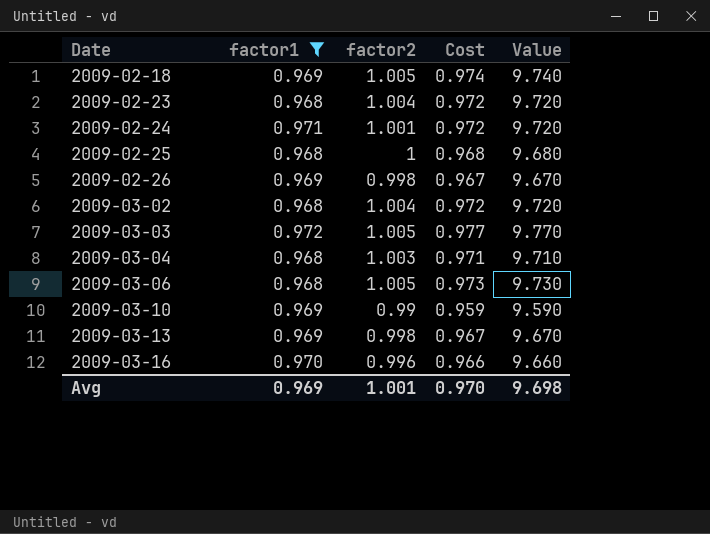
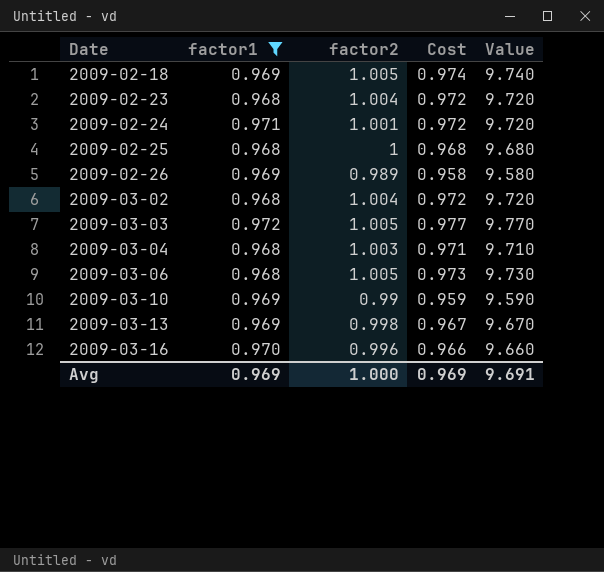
2009-02-26 | factor2: 0.998 -> 0.989
2009-02-26 | Cost: 0.967 -> 0.958
2009-02-26 | Value: 9.670 -> 9.580
Avg | factor2: 1.001 -> 1.000
Avg | Cost: 0.970 -> 0.969
Avg | Value: 9.698 -> 9.691

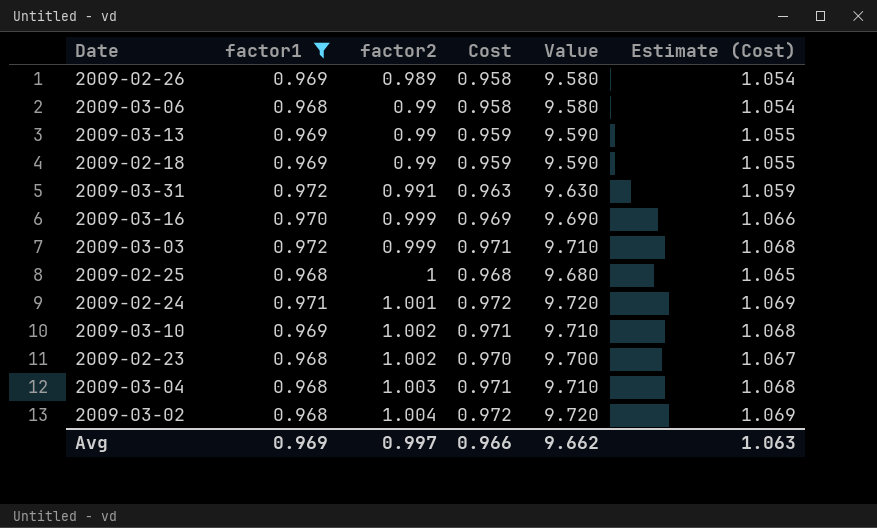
row order: Date ascending -> factor2 ascending
column Estimate (Cost) | formula: none -> [Cost] * 1.1
2009-03-06 | factor2: 1.005 -> 0.99
2009-03-06 | Cost: 0.973 -> 0.958
2009-03-06 | Value: 9.730 -> 9.580
2009-03-13 | factor2: 0.998 -> 0.99
2009-03-13 | Cost: 0.967 -> 0.959
2009-03-13 | Value: 9.670 -> 9.590
2009-02-18 | factor2: 1.005 -> 0.99
2009-02-18 | Cost: 0.974 -> 0.959
2009-02-18 | Value: 9.740 -> 9.590
row 2009-03-31: none -> 0.972 | 0.991 | 0.963 | 9.630 | 1.059
2009-03-16 | factor2: 0.996 -> 0.999
2009-03-16 | Cost: 0.966 -> 0.969
2009-03-16 | Value: 9.660 -> 9.690
2009-03-03 | factor2: 1.005 -> 0.999
2009-03-03 | Cost: 0.977 -> 0.971
2009-03-03 | Value: 9.770 -> 9.710
2009-03-10 | factor2: 0.99 -> 1.002
2009-03-10 | Cost: 0.959 -> 0.971
2009-03-10 | Value: 9.590 -> 9.710
2009-02-23 | factor2: 1.004 -> 1.002
2009-02-23 | Cost: 0.972 -> 0.970
2009-02-23 | Value: 9.720 -> 9.700
Avg | factor2: 1.000 -> 0.997
Avg | Cost: 0.969 -> 0.966
Avg | Value: 9.691 -> 9.662

